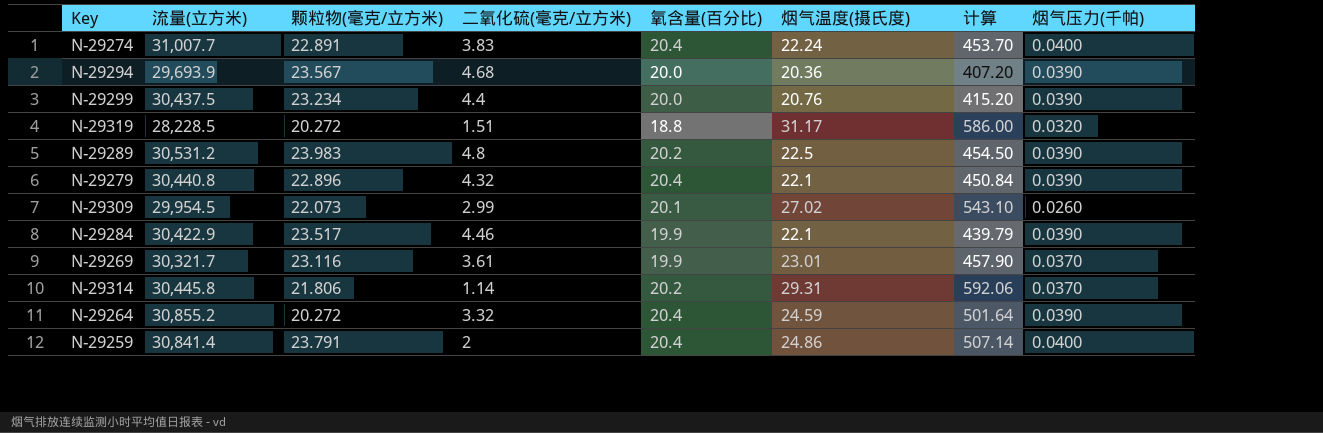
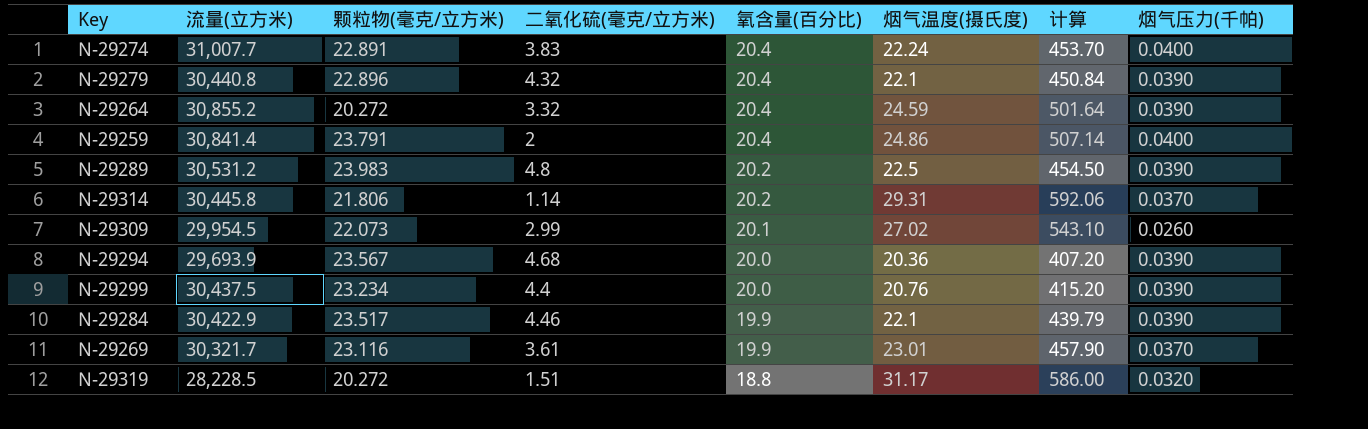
row order: none -> 氧含量(百分比) descending

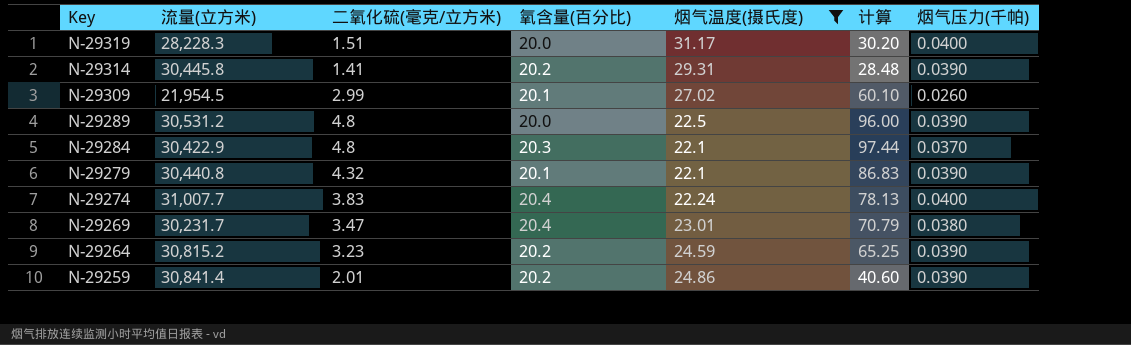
filter: none -> 烟气温度(摄氏度) >= 22.1
row order: 氧含量(百分比) descending -> Key descending
column 颗粒物(毫克/立方米) | position: 3 -> none
column 计算 | formula: [氧含量(百分比)] * [烟气温度(摄氏度)] -> [二氧化硫(毫克/立方米)] * [氧含量(百分比)]
N-29319 | 流量(立方米): 28,228.5 -> 28,228.3
N-29319 | 氧含量(百分比): 18.8 -> 20.0
N-29319 | 烟气压力(千帕): 0.0320 -> 0.0400
N-29314 | 二氧化硫(毫克/立方米): 1.14 -> 1.41
N-29314 | 烟气压力(千帕): 0.0370 -> 0.0390
N-29309 | 流量(立方米): 29,954.5 -> 21,954.5
N-29289 | 氧含量(百分比): 20.2 -> 20.0
N-29284 | 二氧化硫(毫克/立方米): 4.46 -> 4.8
N-29284 | 氧含量(百分比): 19.9 -> 20.3
N-29284 | 烟气压力(千帕): 0.0390 -> 0.0370
N-29279 | 氧含量(百分比): 20.4 -> 20.1
N-29269 | 流量(立方米): 30,321.7 -> 30,231.7
N-29269 | 二氧化硫(毫克/立方米): 3.61 -> 3.47
N-29269 | 氧含量(百分比): 19.9 -> 20.4
N-29269 | 烟气压力(千帕): 0.0370 -> 0.0380
N-29264 | 流量(立方米): 30,855.2 -> 30,815.2
N-29264 | 二氧化硫(毫克/立方米): 3.32 -> 3.23
N-29264 | 氧含量(百分比): 20.4 -> 20.2
N-29259 | 二氧化硫(毫克/立方米): 2 -> 2.01
N-29259 | 氧含量(百分比): 20.4 -> 20.2
N-29259 | 烟气压力(千帕): 0.0400 -> 0.0390

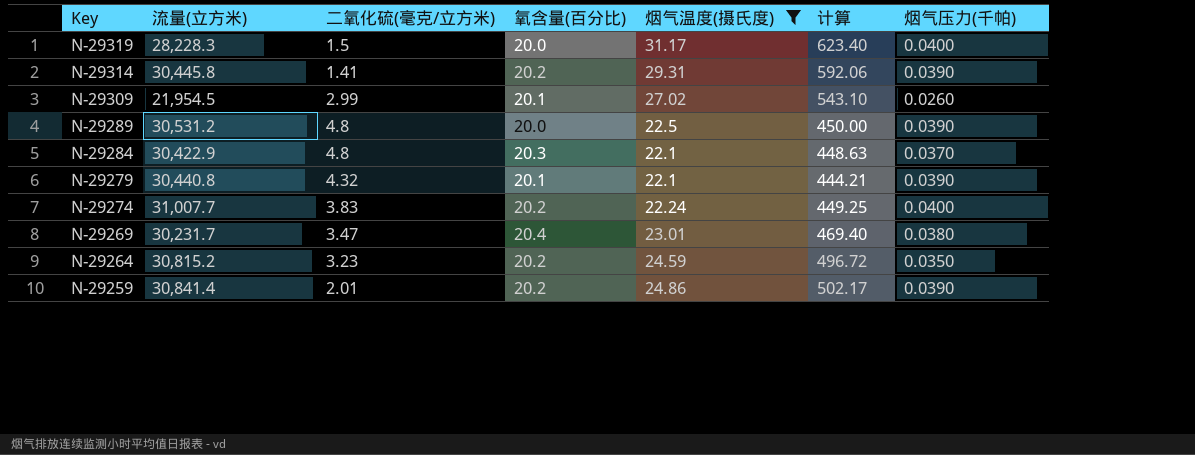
column 计算 | formula: [二氧化硫(毫克/立方米)] * [氧含量(百分比)] -> [氧含量(百分比)] * [烟气温度(摄氏度)]
N-29319 | 二氧化硫(毫克/立方米): 1.51 -> 1.5
N-29274 | 氧含量(百分比): 20.4 -> 20.2
N-29264 | 烟气压力(千帕): 0.0390 -> 0.0350

